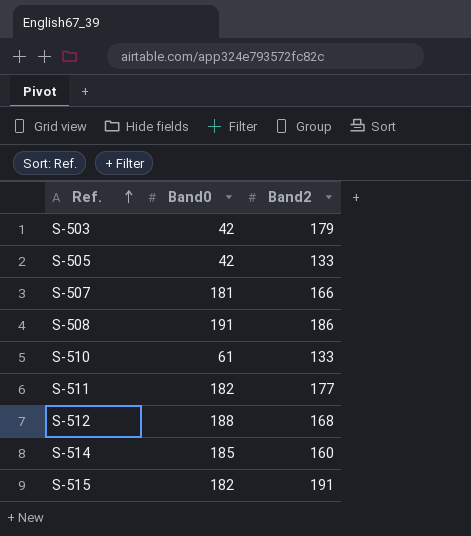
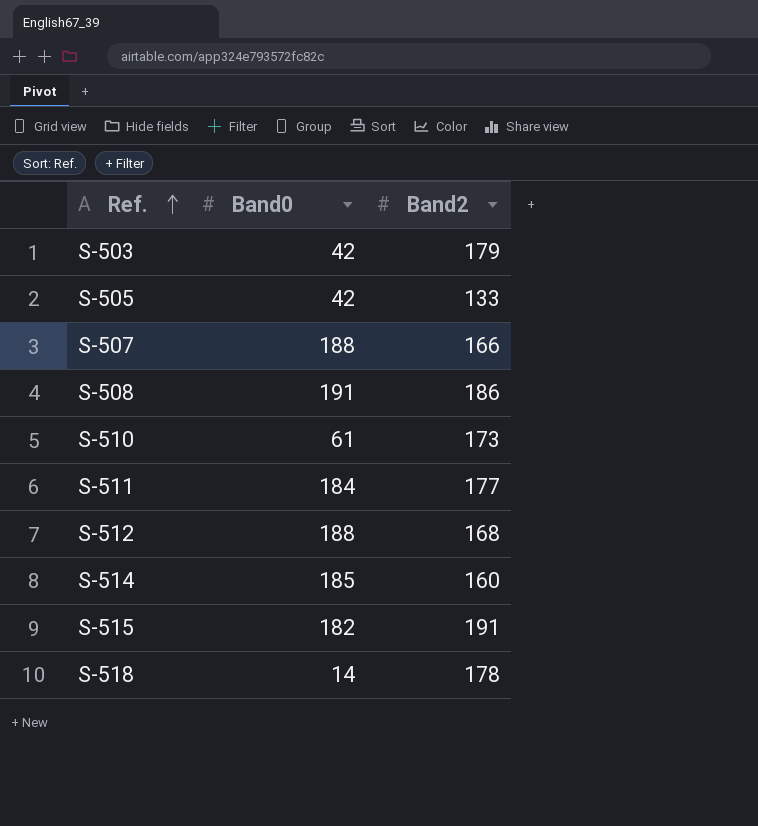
S-507 | Band0: 181 -> 188
S-510 | Band2: 133 -> 173
S-511 | Band0: 182 -> 184
row S-518: none -> 14 | 178

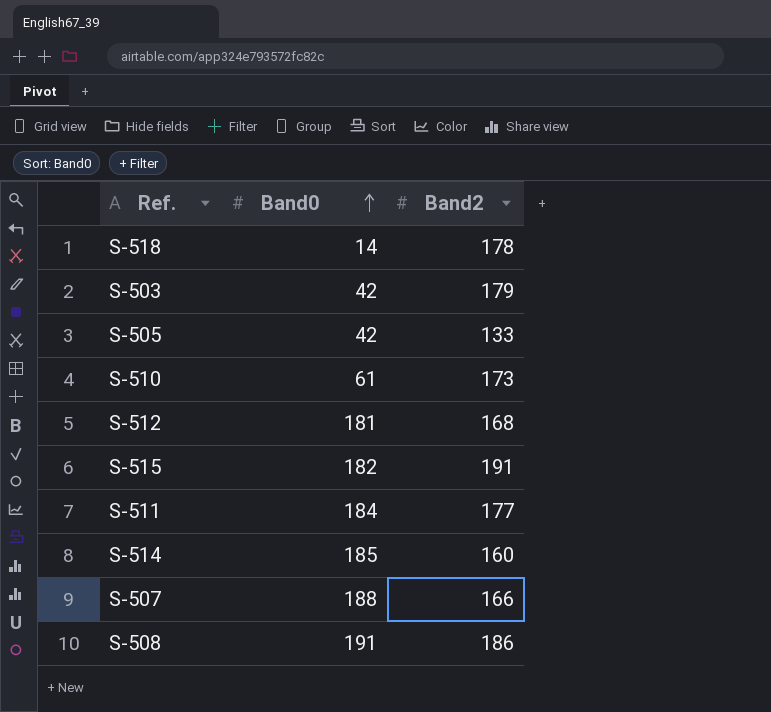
row order: Ref. ascending -> Band0 ascending
S-512 | Band0: 188 -> 181

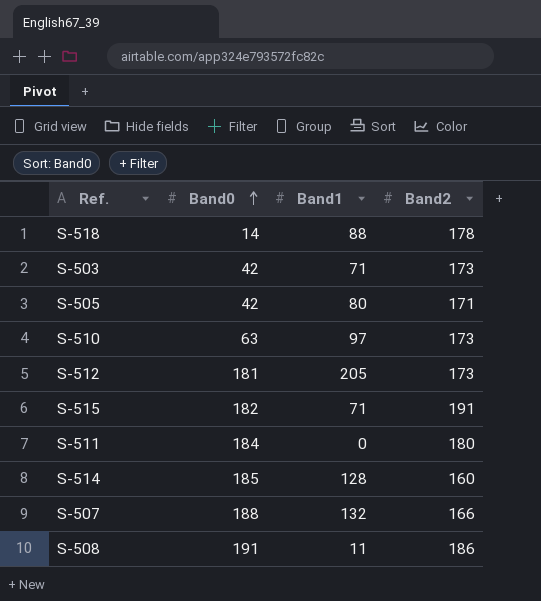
column Band1 | position: none -> 3
S-503 | Band2: 179 -> 173
S-505 | Band2: 133 -> 171
S-510 | Band0: 61 -> 63
S-512 | Band2: 168 -> 173
S-511 | Band2: 177 -> 180

